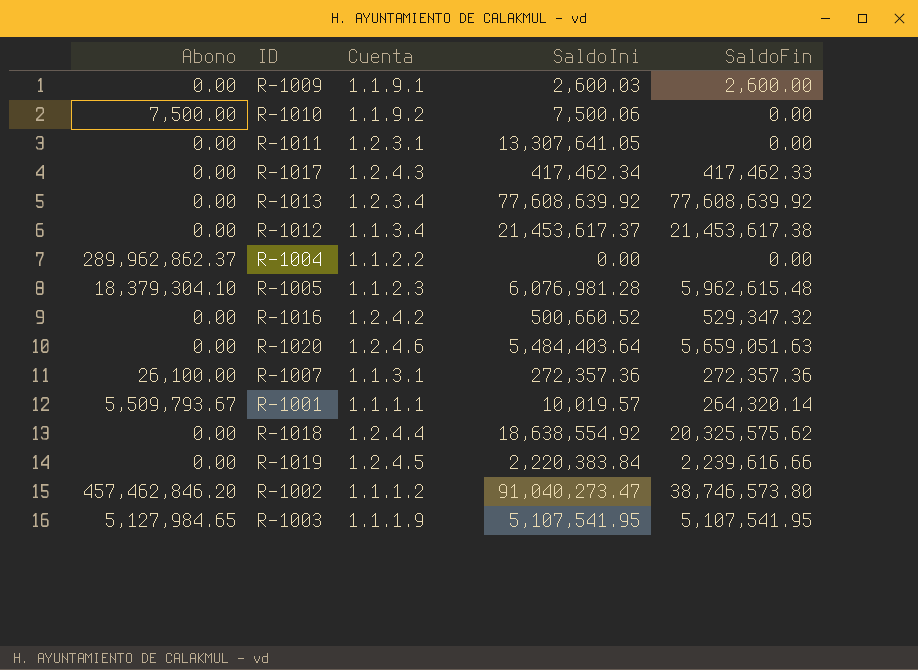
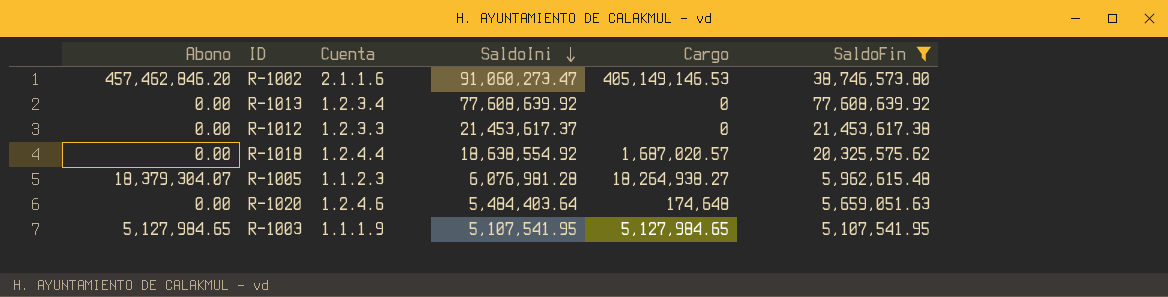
filter: none -> SaldoFin >= 5,107,541.95
row order: none -> SaldoIni descending
column Cargo | position: none -> 5
R-1002 | Cuenta: 1.1.1.2 -> 2.1.1.6
R-1002 | SaldoIni: 91,040,273.47 -> 91,060,273.47
R-1012 | Cuenta: 1.1.3.4 -> 1.2.3.3
R-1005 | Abono: 18,379,304.10 -> 18,379,304.07

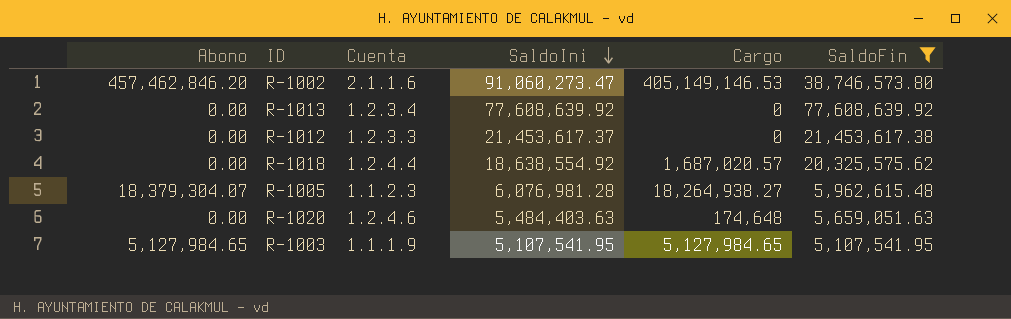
R-1020 | SaldoIni: 5,484,403.64 -> 5,484,403.63

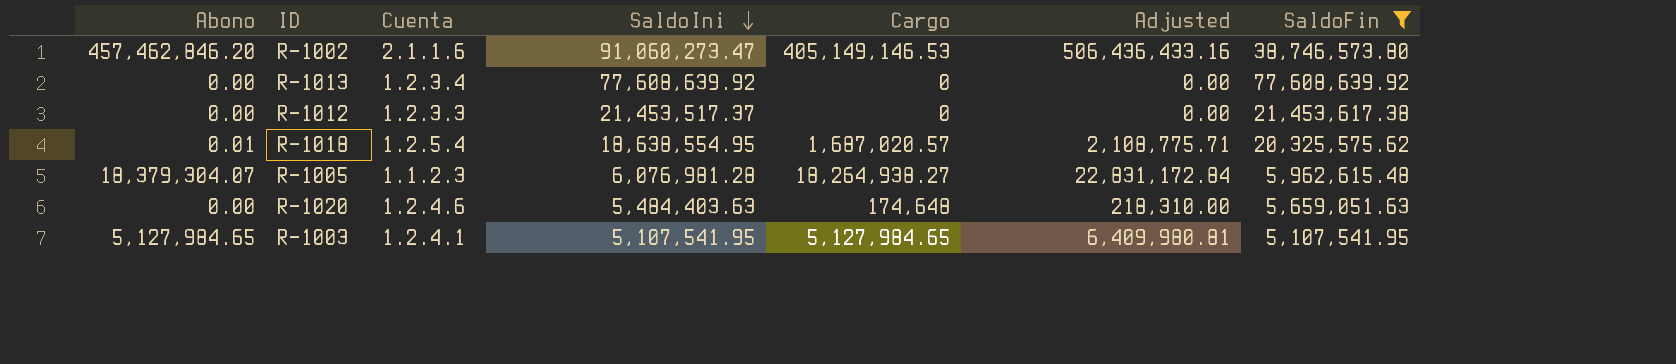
column Adjusted | formula: none -> [Cargo] * 1.25
R-1012 | SaldoIni: 21,453,617.37 -> 21,453,517.37
R-1018 | Abono: 0.00 -> 0.01
R-1018 | Cuenta: 1.2.4.4 -> 1.2.5.4
R-1018 | SaldoIni: 18,638,554.92 -> 18,638,554.95
R-1003 | Cuenta: 1.1.1.9 -> 1.2.4.1

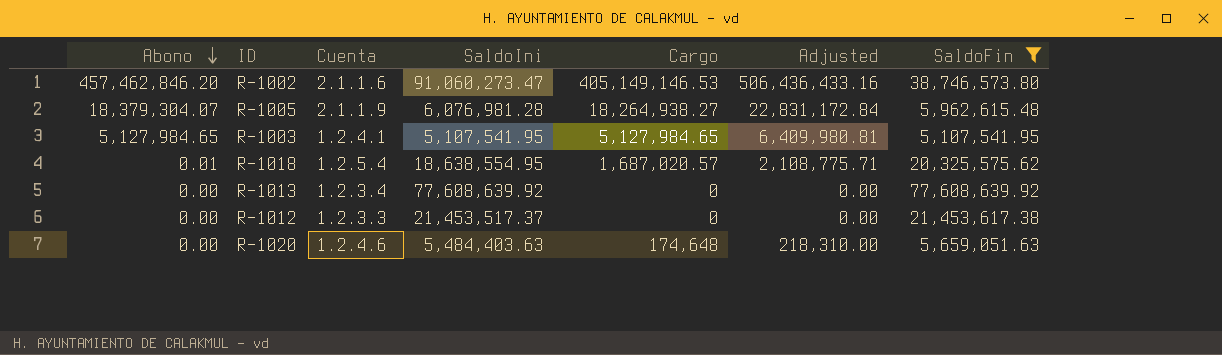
row order: SaldoIni descending -> Abono descending
R-1005 | Cuenta: 1.1.2.3 -> 2.1.1.9

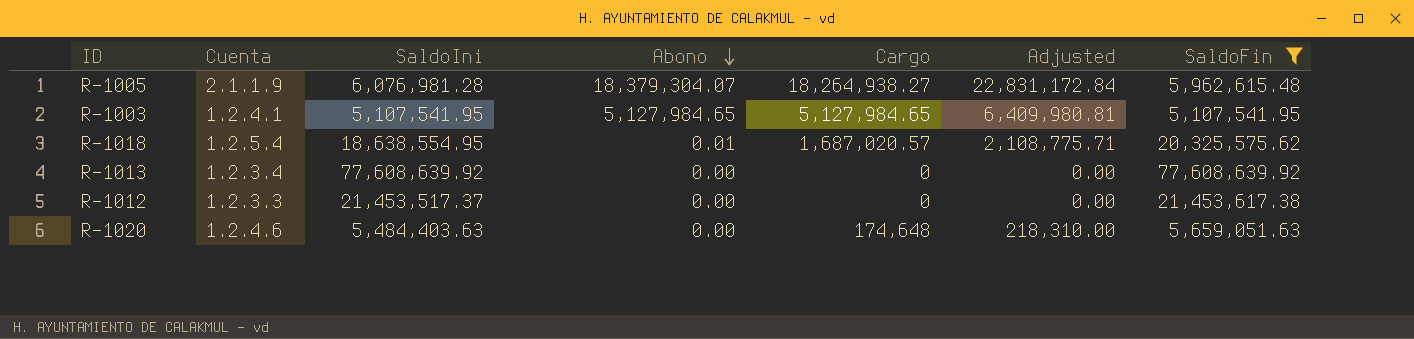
column Abono | position: 1 -> 4
row R-1002: 457,462,846.20 | 2.1.1.6 | 91,060,273.47 | 405,149,146.53 | 506,436,433.16 | 38,746,573.80 -> none

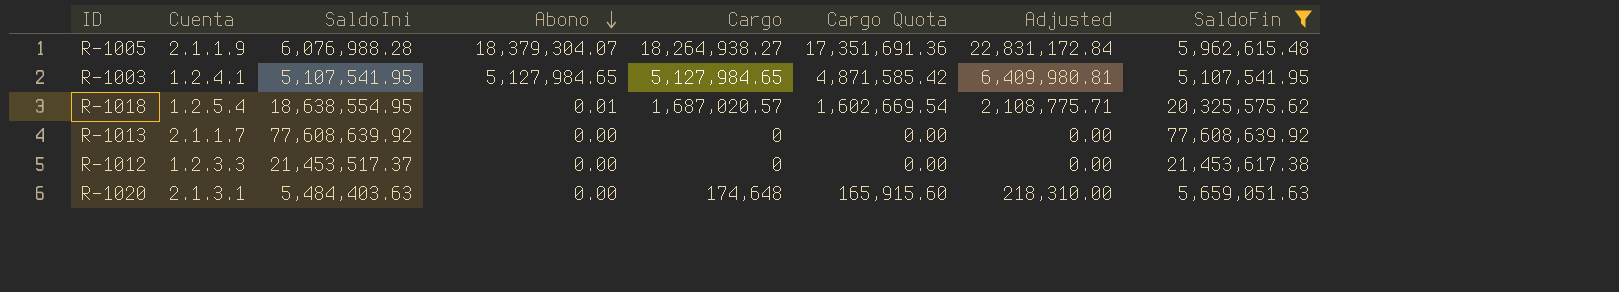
column Cargo Quota | formula: none -> [Cargo] * 0.95
R-1005 | SaldoIni: 6,076,981.28 -> 6,076,988.28
R-1013 | Cuenta: 1.2.3.4 -> 2.1.1.7
R-1020 | Cuenta: 1.2.4.6 -> 2.1.3.1

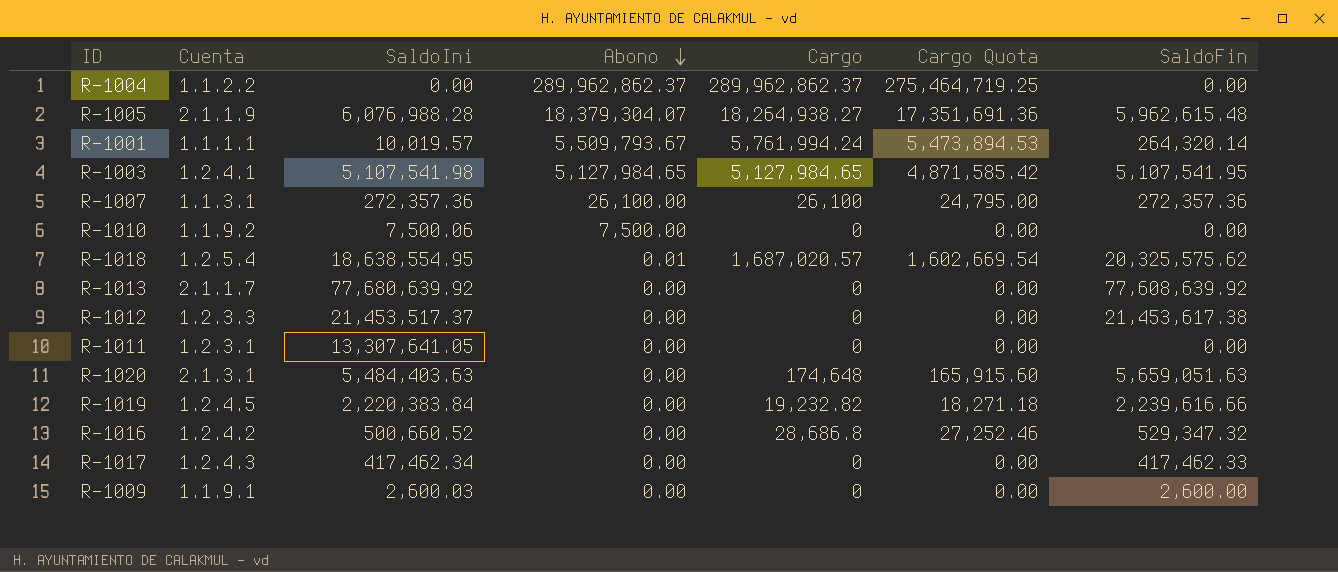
filter: SaldoFin >= 5,107,541.95 -> none
column Adjusted | formula: [Cargo] * 1.25 -> none
R-1003 | SaldoIni: 5,107,541.95 -> 5,107,541.98
R-1013 | SaldoIni: 77,608,639.92 -> 77,680,639.92

